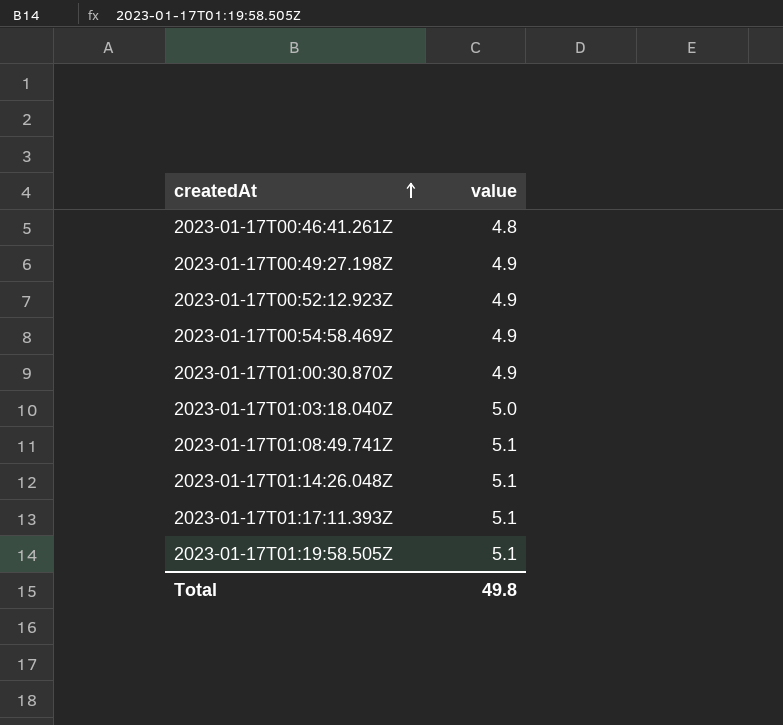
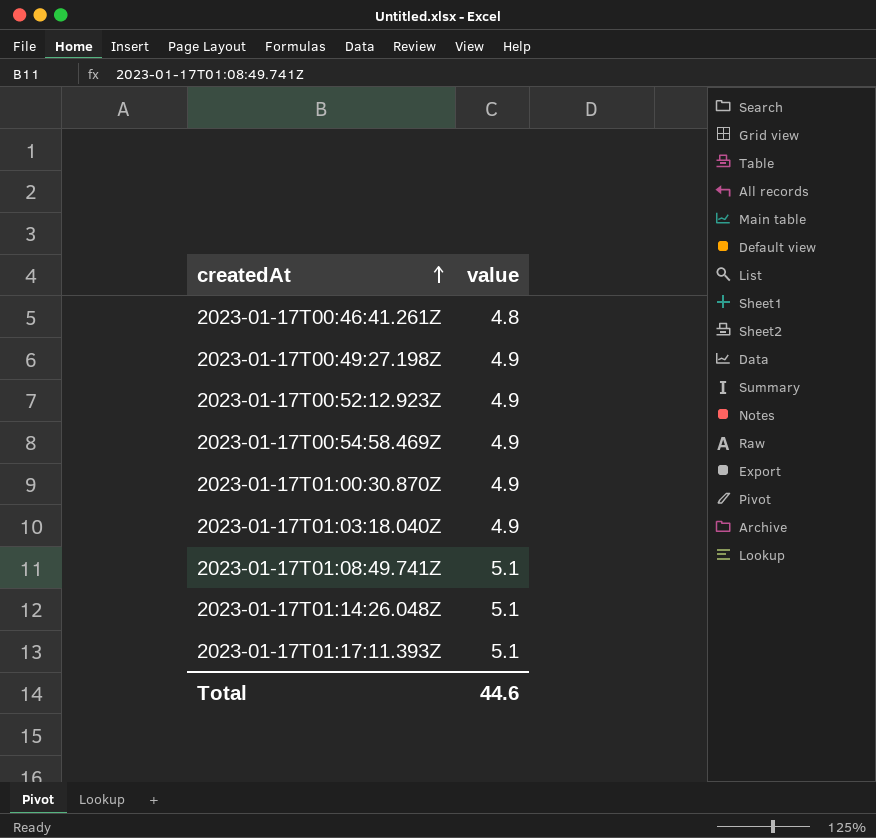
row 2023-01-17T01:19:58.505Z: 5.1 -> none
2023-01-17T01:03:18.040Z | value: 5.0 -> 4.9
Total | value: 49.8 -> 44.6

